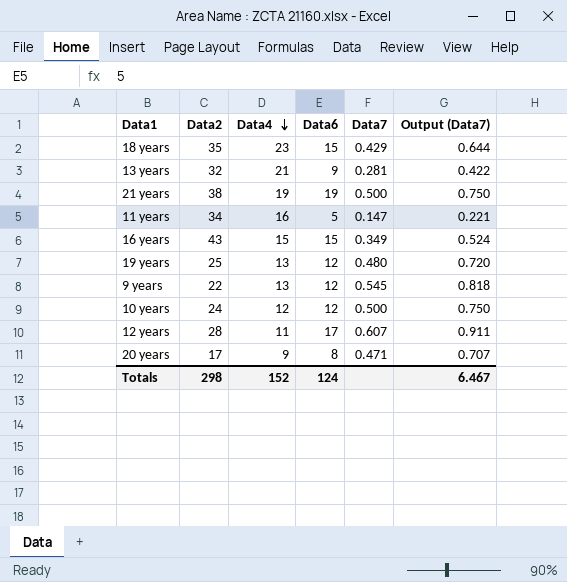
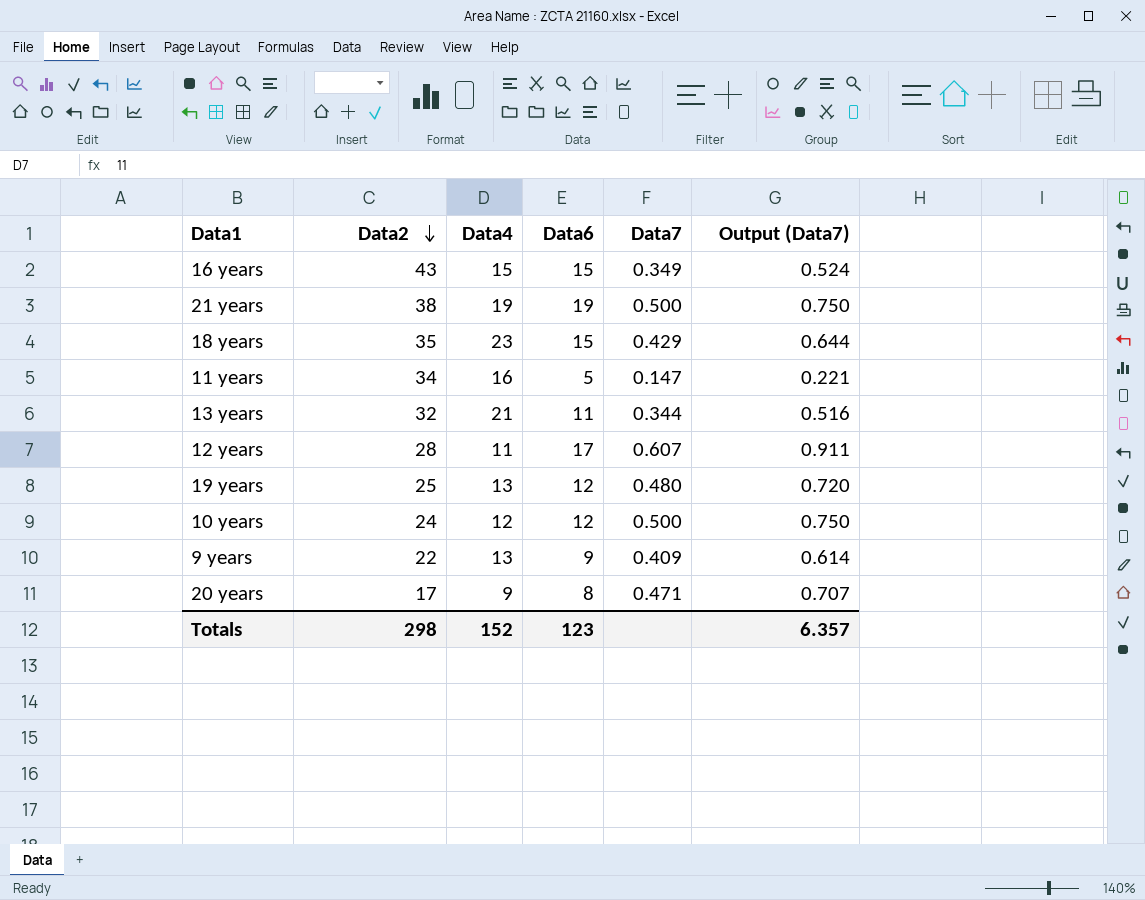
row order: Data4 descending -> Data2 descending
13 years | Data6: 9 -> 11
13 years | Data7: 0.281 -> 0.344
13 years | Output (Data7): 0.422 -> 0.516
9 years | Data6: 12 -> 9
9 years | Data7: 0.545 -> 0.409
9 years | Output (Data7): 0.818 -> 0.614
Totals | Data6: 124 -> 123
Totals | Output (Data7): 6.467 -> 6.357

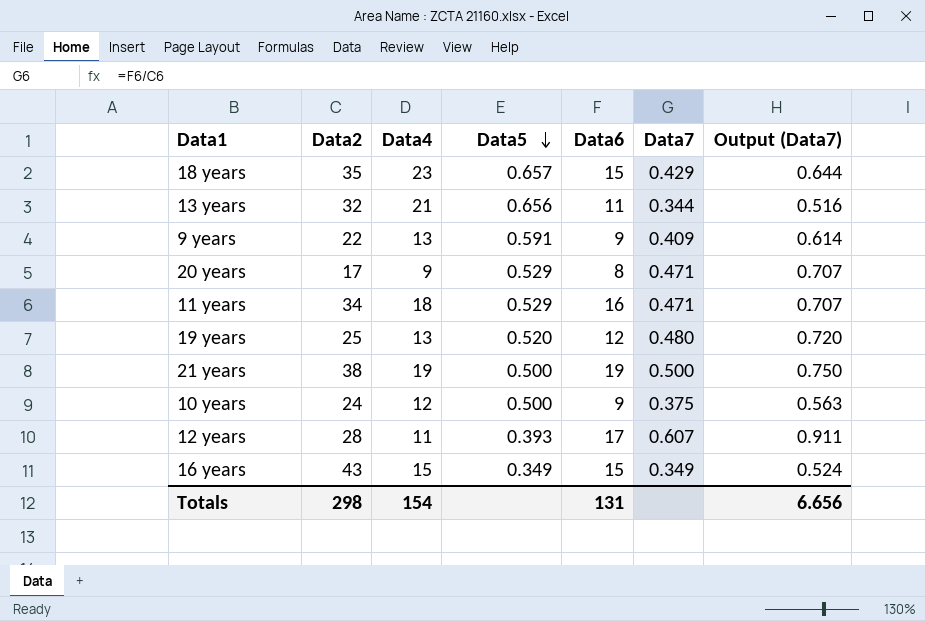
row order: Data2 descending -> Data5 descending
column Data5 | formula: none -> [Data4] / [Data2]
11 years | Data4: 16 -> 18
11 years | Data6: 5 -> 16
11 years | Data7: 0.147 -> 0.471
11 years | Output (Data7): 0.221 -> 0.707
10 years | Data6: 12 -> 9
10 years | Data7: 0.500 -> 0.375
10 years | Output (Data7): 0.750 -> 0.563
Totals | Data4: 152 -> 154
Totals | Data6: 123 -> 131
Totals | Output (Data7): 6.357 -> 6.656

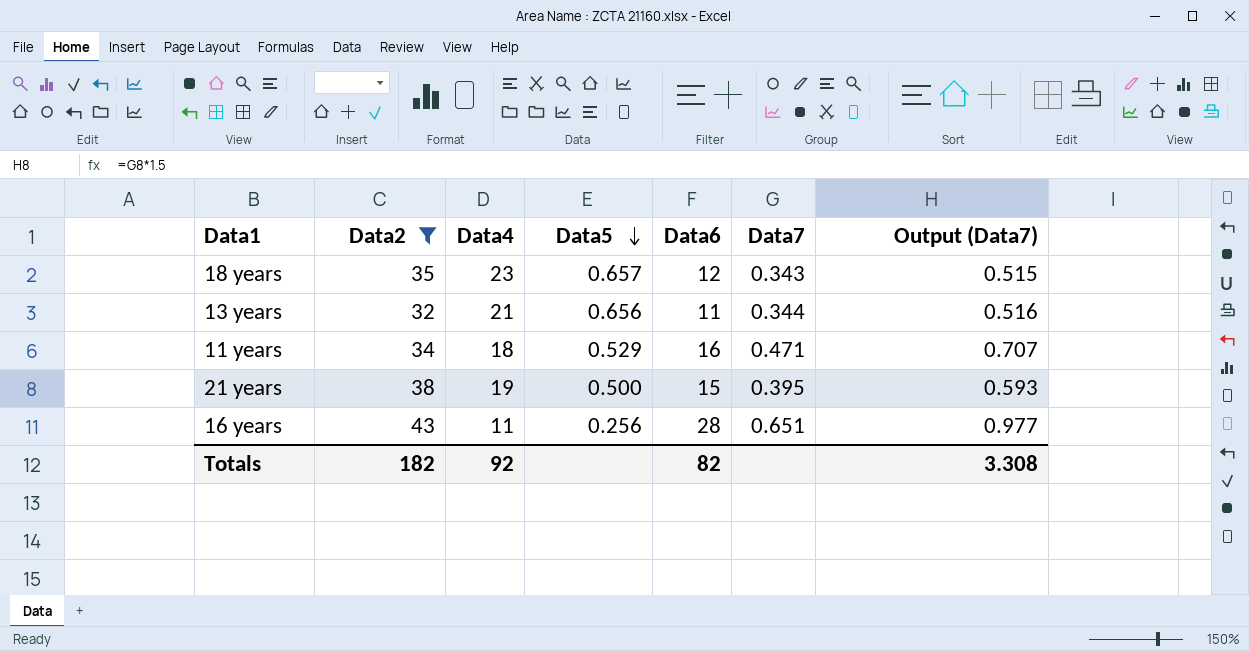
filter: none -> Data2 >= 32
18 years | Data6: 15 -> 12
18 years | Data7: 0.429 -> 0.343
18 years | Output (Data7): 0.644 -> 0.515
21 years | Data6: 19 -> 15
21 years | Data7: 0.500 -> 0.395
21 years | Output (Data7): 0.750 -> 0.593
16 years | Data4: 15 -> 11
16 years | Data5: 0.349 -> 0.256
16 years | Data6: 15 -> 28
16 years | Data7: 0.349 -> 0.651
16 years | Output (Data7): 0.524 -> 0.977
Totals | Data2: 298 -> 182
Totals | Data4: 154 -> 92
Totals | Data6: 131 -> 82
Totals | Output (Data7): 6.656 -> 3.308

